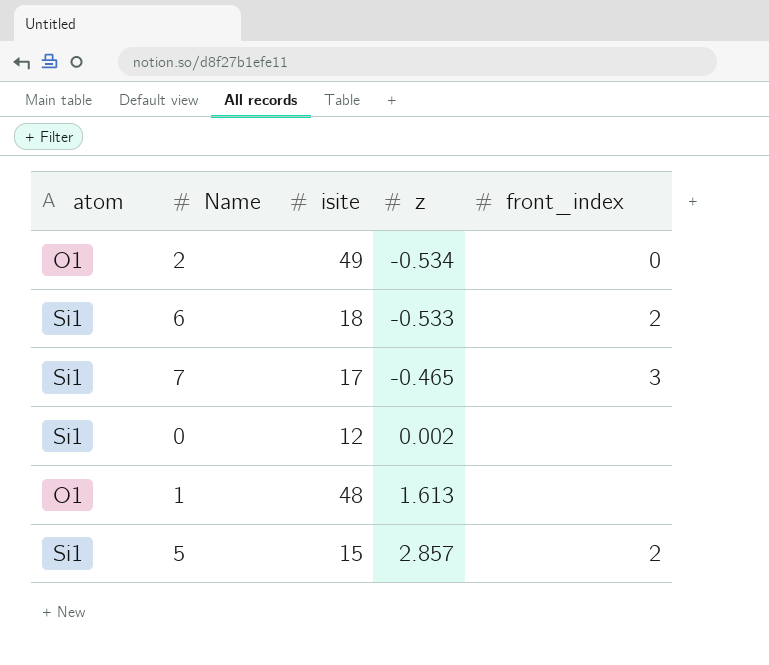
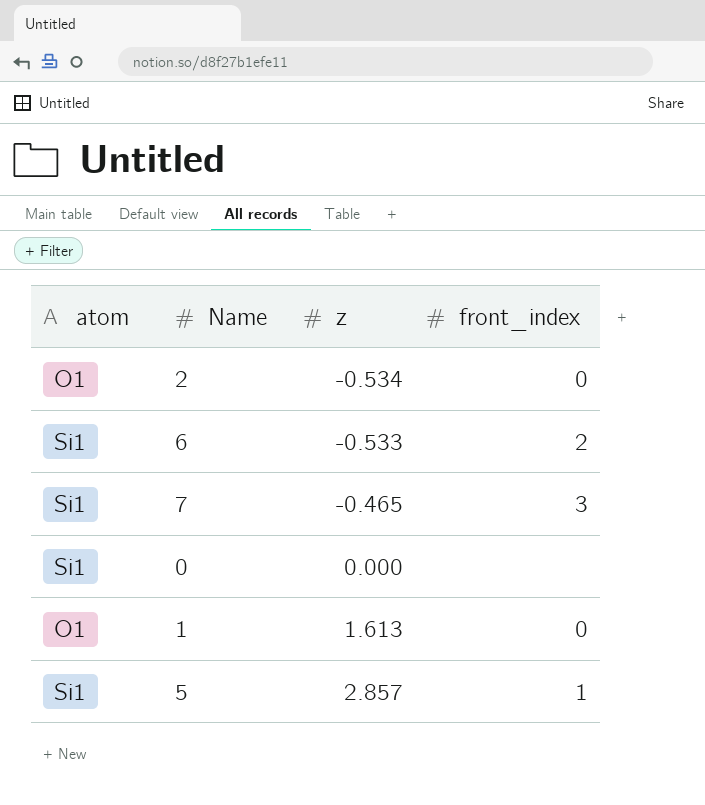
column isite | position: 3 -> none
0 | z: 0.002 -> 0.000
1 | front_index: none -> 0
5 | front_index: 2 -> 1

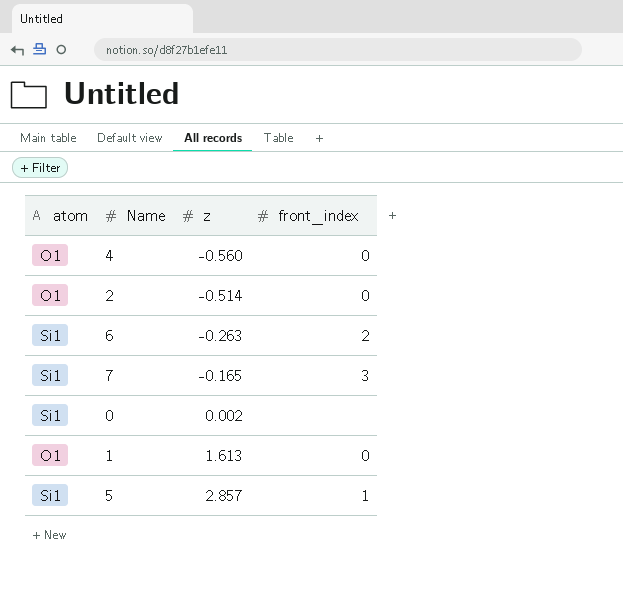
row 4: none -> O1 | -0.560 | 0
2 | z: -0.534 -> -0.514
6 | z: -0.533 -> -0.263
7 | z: -0.465 -> -0.165
0 | z: 0.000 -> 0.002

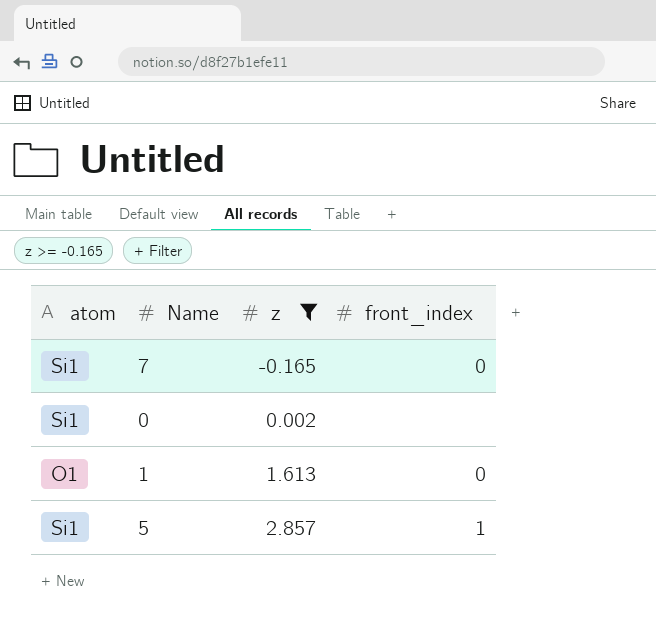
filter: none -> z >= -0.165
7 | front_index: 3 -> 0

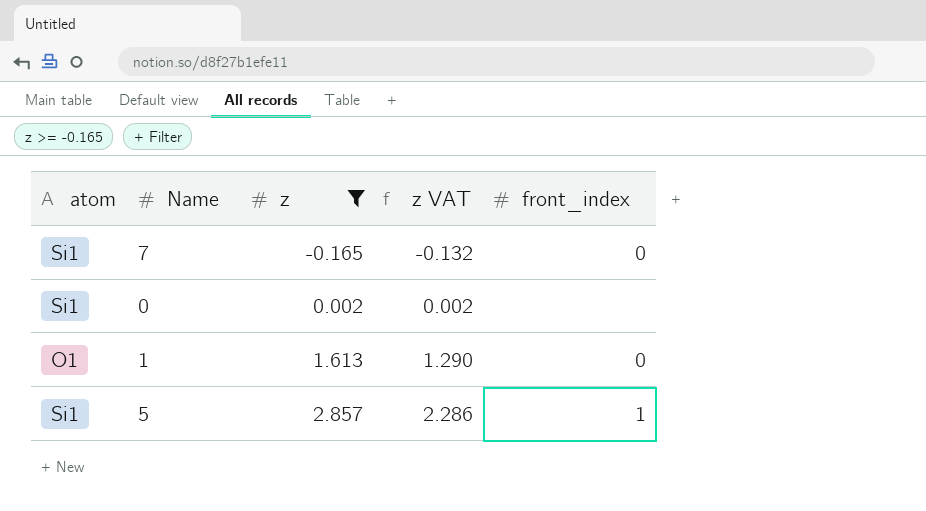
column z VAT | formula: none -> [z] * 0.8

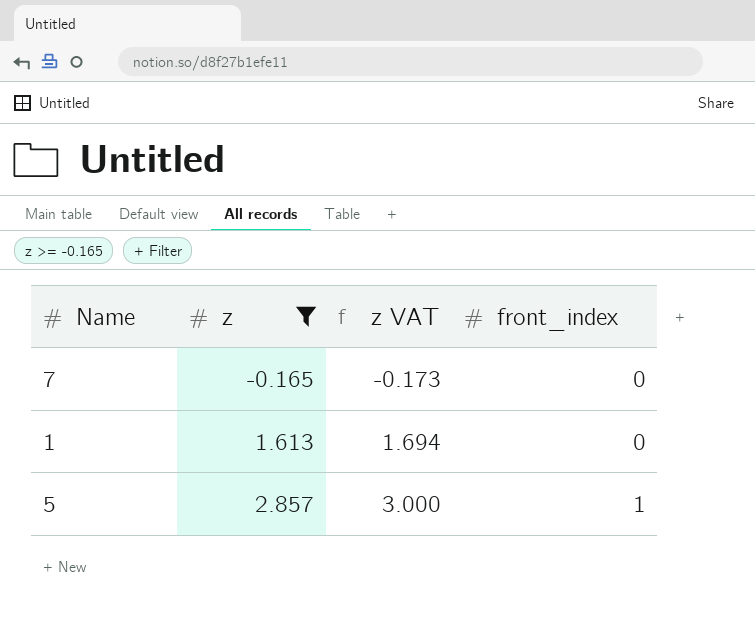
column atom | position: 1 -> none
column z VAT | formula: [z] * 0.8 -> [z] * 1.05
row 0: Si1 | 0.002 | 0.002 | none -> none

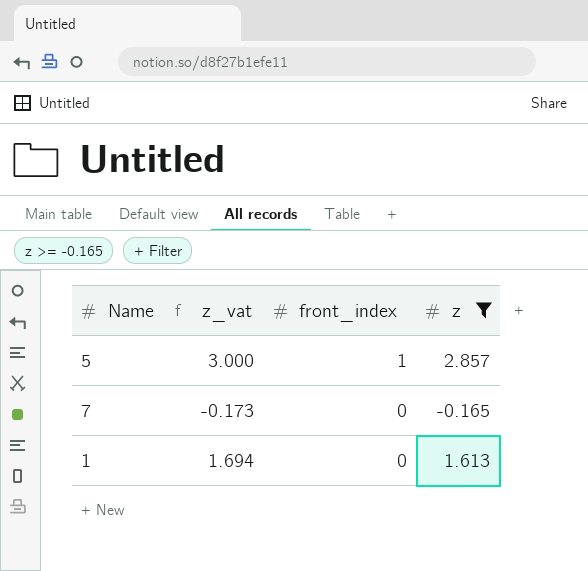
row order: z ascending -> front_index descending
column name: z VAT -> z_vat
column z | position: 2 -> 4

